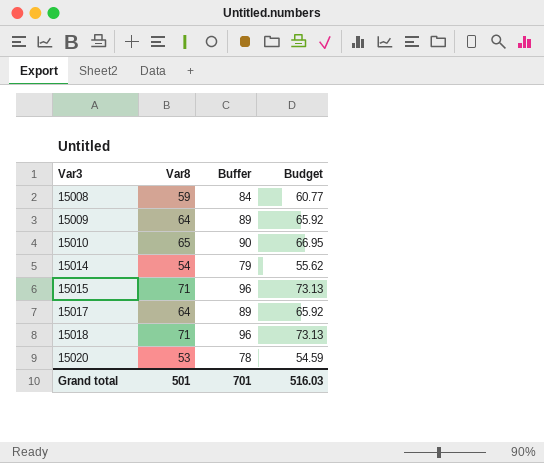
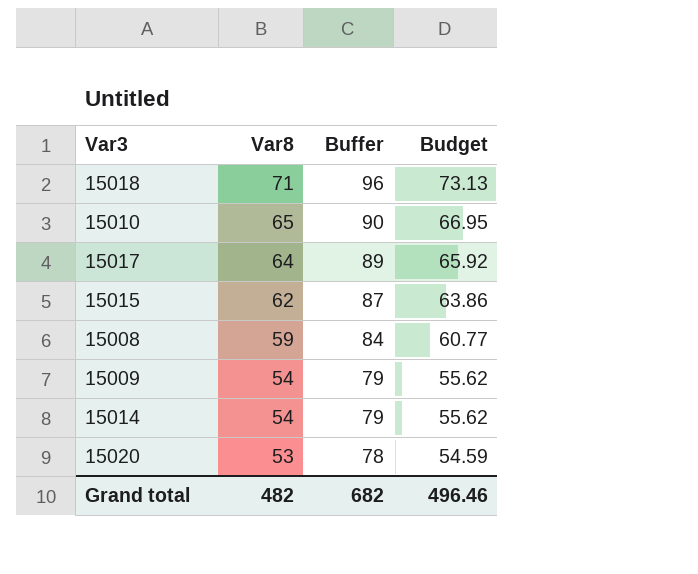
row order: Var3 ascending -> Var8 descending
15015 | Var8: 71 -> 62
15015 | Buffer: 96 -> 87
15015 | Budget: 73.13 -> 63.86
15009 | Var8: 64 -> 54
15009 | Buffer: 89 -> 79
15009 | Budget: 65.92 -> 55.62
Grand total | Var8: 501 -> 482
Grand total | Buffer: 701 -> 682
Grand total | Budget: 516.03 -> 496.46

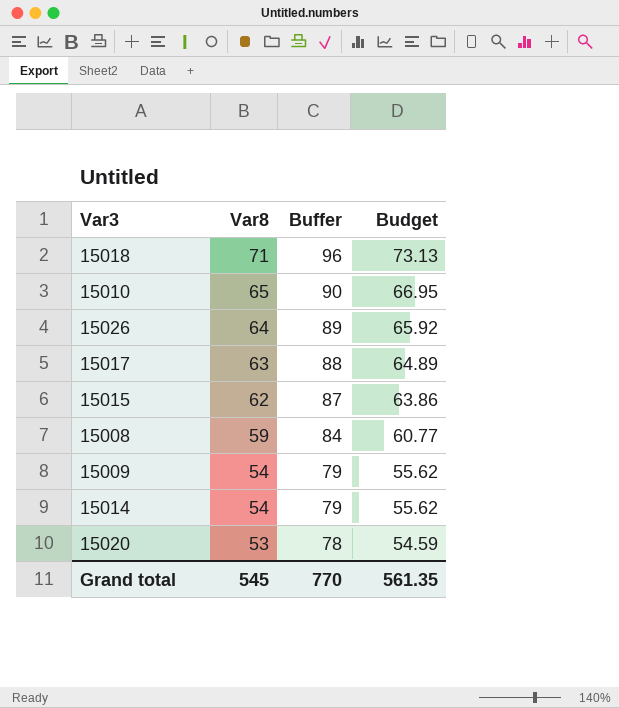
row 15026: none -> 64 | 89 | 65.92
15017 | Var8: 64 -> 63
15017 | Buffer: 89 -> 88
15017 | Budget: 65.92 -> 64.89
Grand total | Var8: 482 -> 545
Grand total | Buffer: 682 -> 770
Grand total | Budget: 496.46 -> 561.35

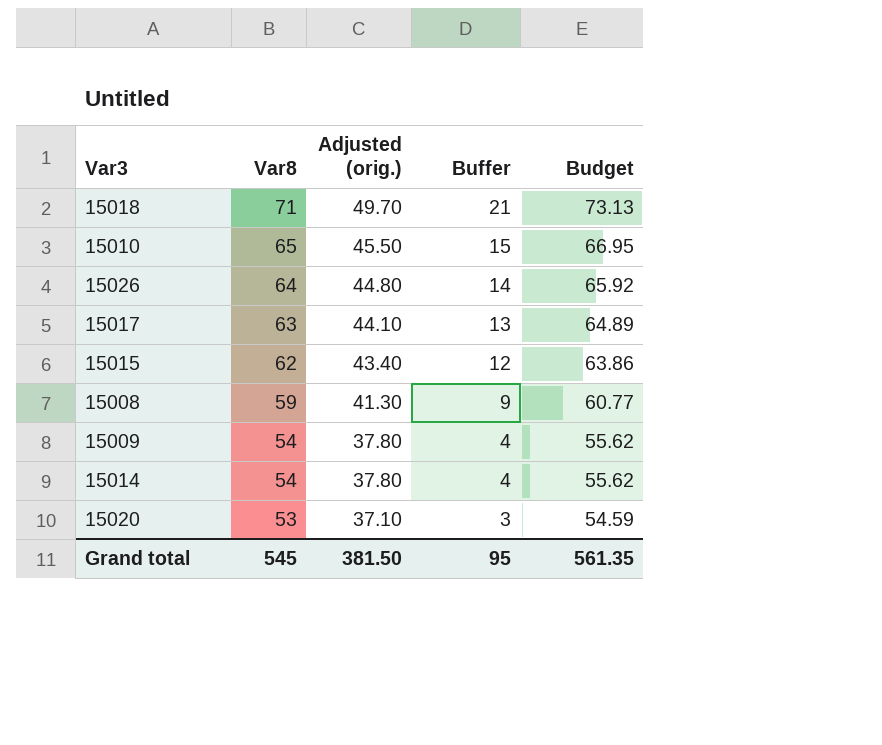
column Adjusted (orig.) | formula: none -> [Var8] * 0.7
column Buffer | formula: [Var8] + 25 -> [Var8] - 50
Grand total | Buffer: 770 -> 95

